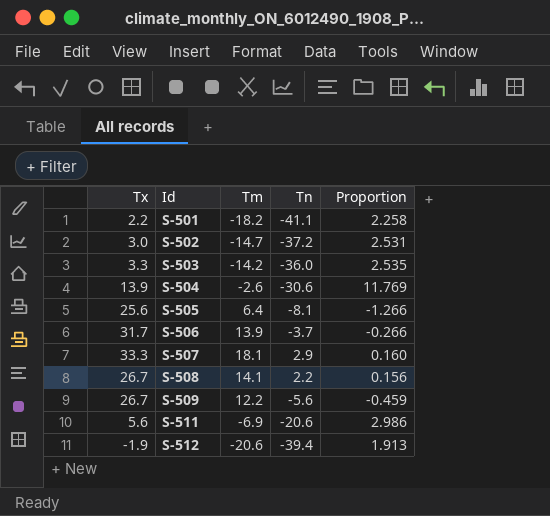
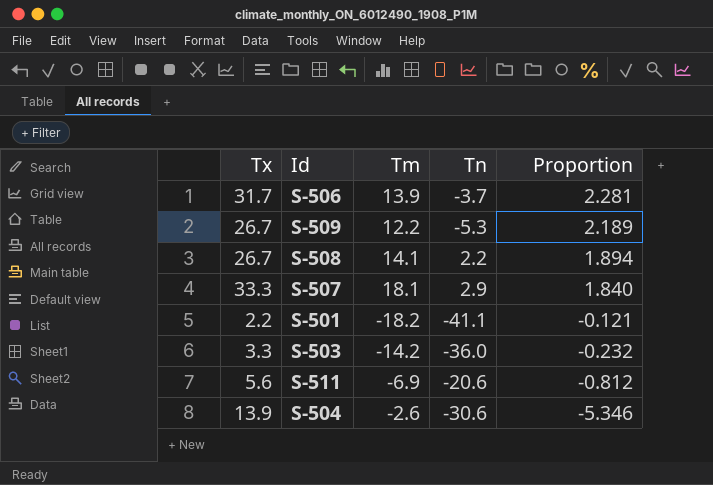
row order: Id ascending -> Proportion descending
column Proportion | formula: [Tn] / [Tm] -> [Tx] / [Tm]
row S-502: 3.0 | -14.7 | -37.2 | 2.531 -> none
row S-505: 25.6 | 6.4 | -8.1 | -1.266 -> none
row S-512: -1.9 | -20.6 | -39.4 | 1.913 -> none
S-509 | Tn: -5.6 -> -5.3

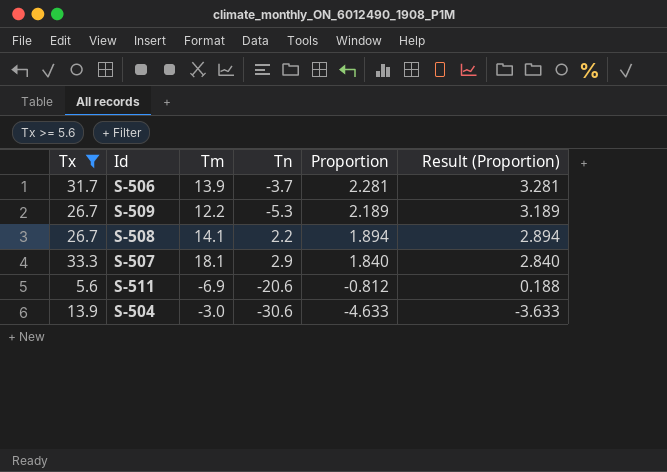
filter: none -> Tx >= 5.6
column Result (Proportion) | formula: none -> [Proportion] + 1
S-504 | Tm: -2.6 -> -3.0
S-504 | Proportion: -5.346 -> -4.633

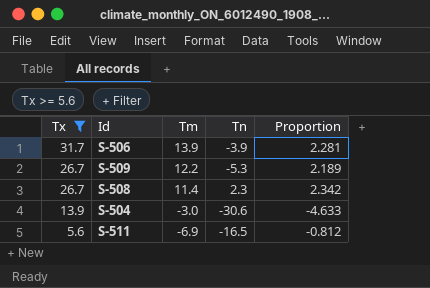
row order: Proportion descending -> Tx descending
column Result (Proportion) | formula: [Proportion] + 1 -> none
row S-507: 33.3 | 18.1 | 2.9 | 1.840 | 2.840 -> none
S-506 | Tn: -3.7 -> -3.9
S-508 | Tm: 14.1 -> 11.4
S-508 | Tn: 2.2 -> 2.3
S-508 | Proportion: 1.894 -> 2.342
S-511 | Tn: -20.6 -> -16.5

